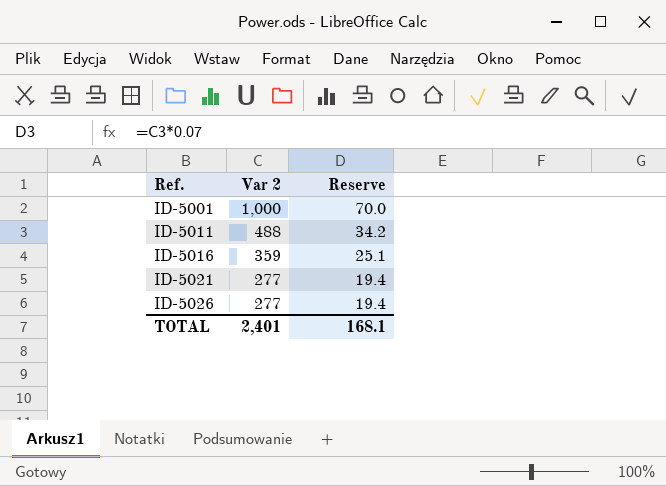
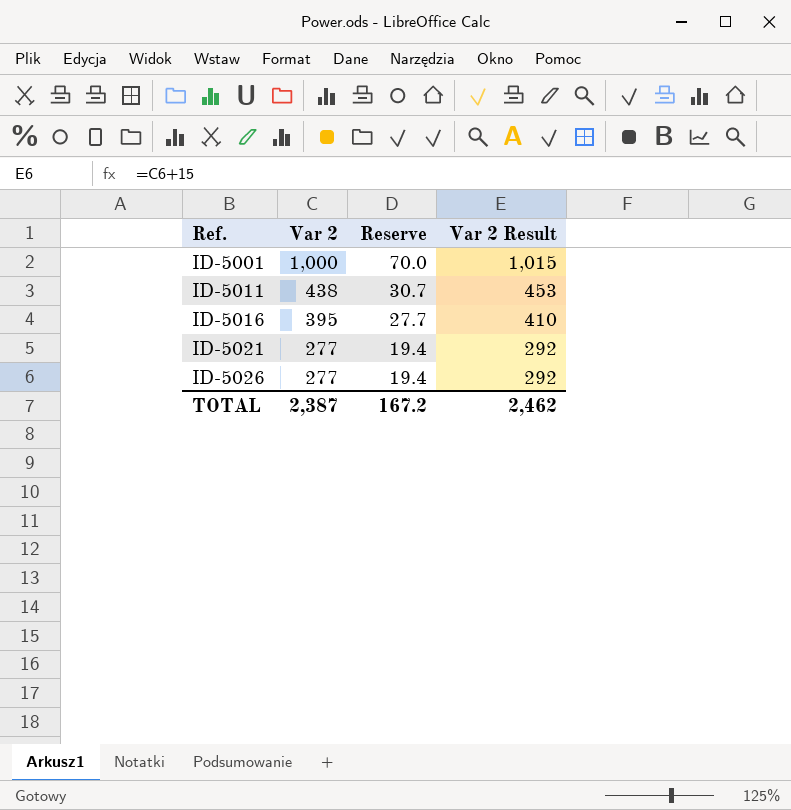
column Var 2 Result | formula: none -> [Var 2] + 15
ID-5011 | Var 2: 488 -> 438
ID-5011 | Reserve: 34.2 -> 30.7
ID-5016 | Var 2: 359 -> 395
ID-5016 | Reserve: 25.1 -> 27.7
TOTAL | Var 2: 2,401 -> 2,387
TOTAL | Reserve: 168.1 -> 167.2

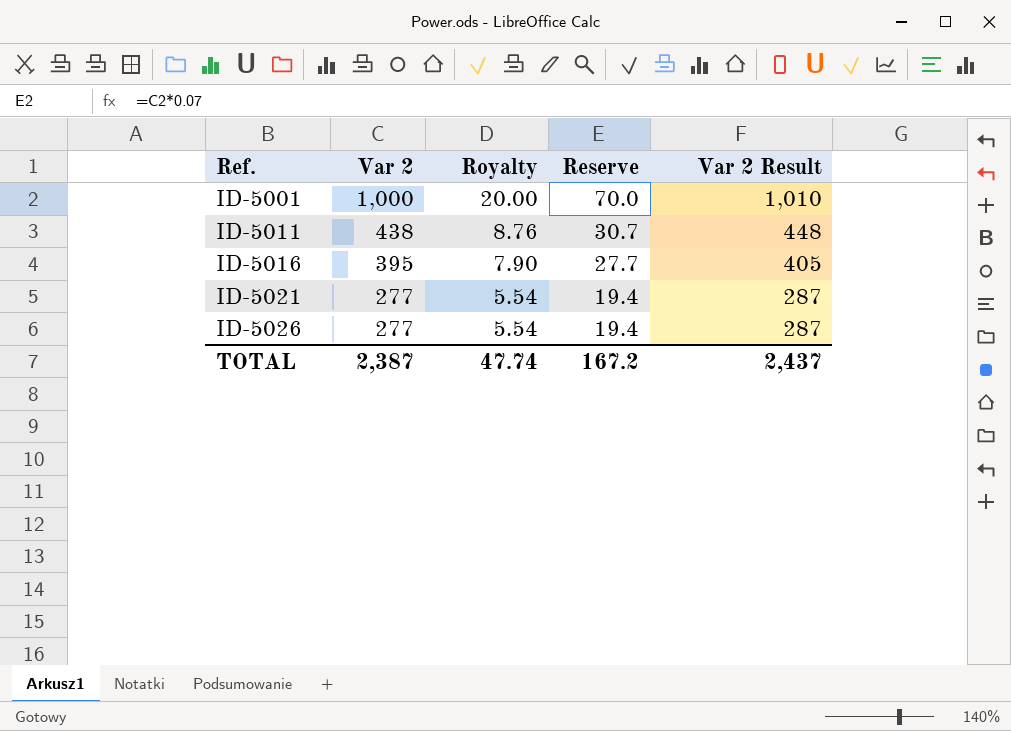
column Royalty | formula: none -> [Var 2] * 0.02
column Var 2 Result | formula: [Var 2] + 15 -> [Var 2] + 10
TOTAL | Var 2 Result: 2,462 -> 2,437

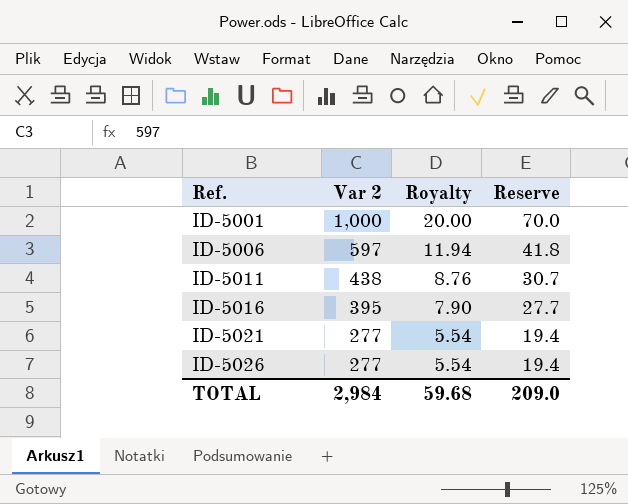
column Var 2 Result | formula: [Var 2] + 10 -> none
row ID-5006: none -> 597 | 11.94 | 41.8
TOTAL | Var 2: 2,387 -> 2,984
TOTAL | Royalty: 47.74 -> 59.68
TOTAL | Reserve: 167.2 -> 209.0

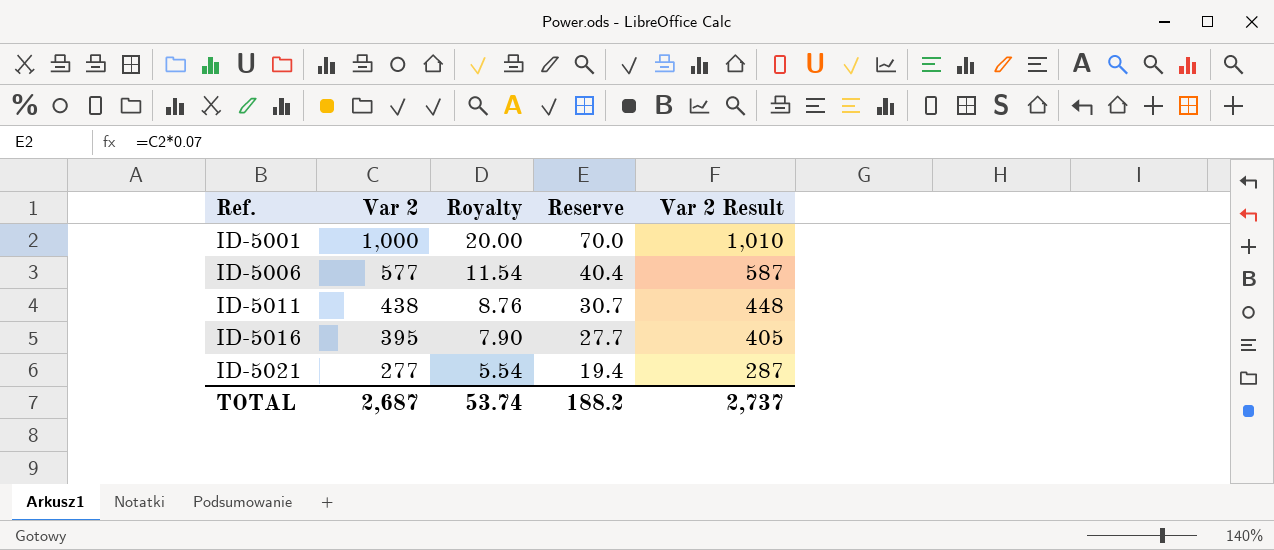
column Var 2 Result | formula: none -> [Var 2] + 10
row ID-5026: 277 | 5.54 | 19.4 -> none
ID-5006 | Var 2: 597 -> 577
ID-5006 | Royalty: 11.94 -> 11.54
ID-5006 | Reserve: 41.8 -> 40.4
TOTAL | Var 2: 2,984 -> 2,687
TOTAL | Royalty: 59.68 -> 53.74
TOTAL | Reserve: 209.0 -> 188.2

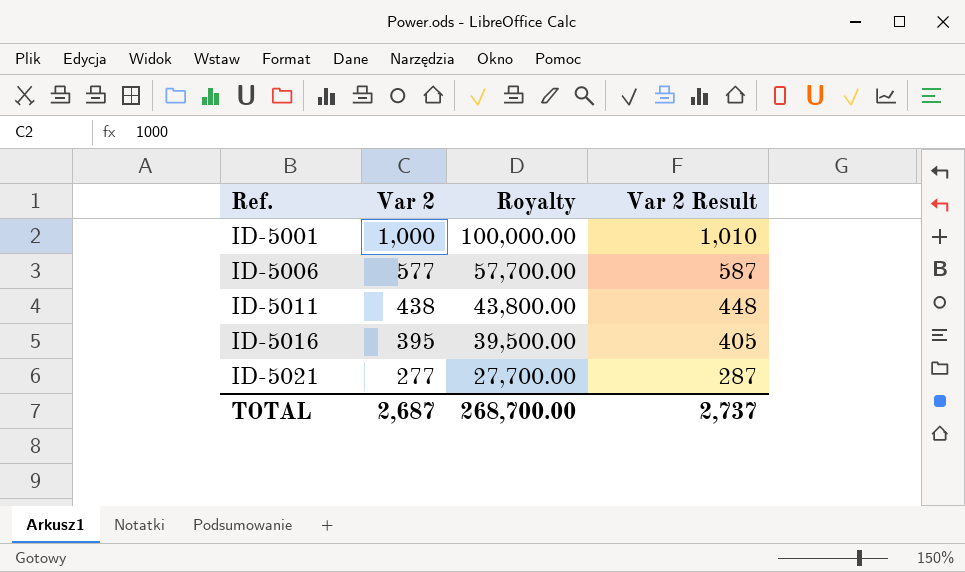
column Reserve | formula: [Var 2] * 0.07 -> none
column Royalty | formula: [Var 2] * 0.02 -> [Var 2] * 100
TOTAL | Royalty: 53.74 -> 268,700.00

